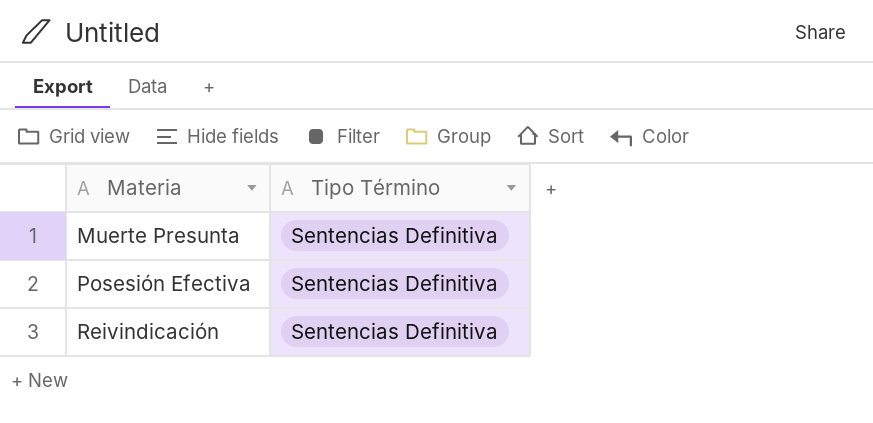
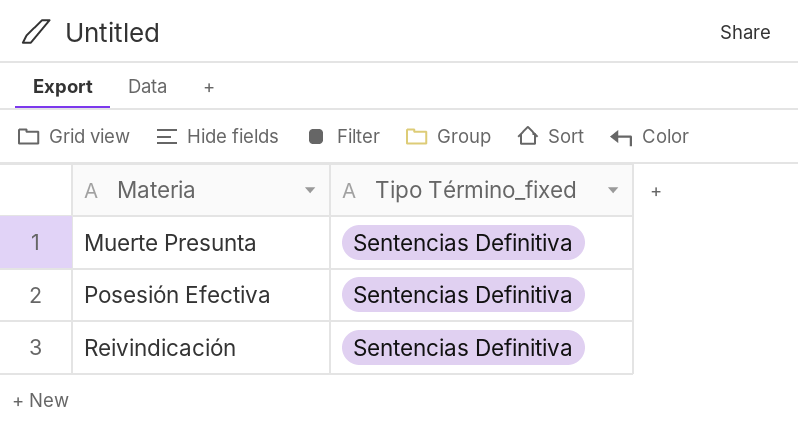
column name: Tipo Término -> Tipo Término_fixed

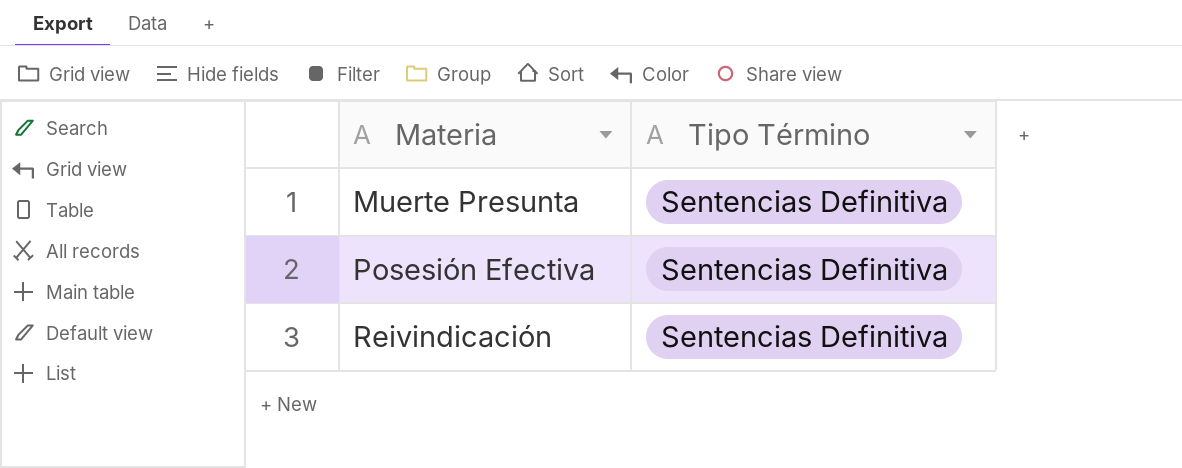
column name: Tipo Término_fixed -> Tipo Término

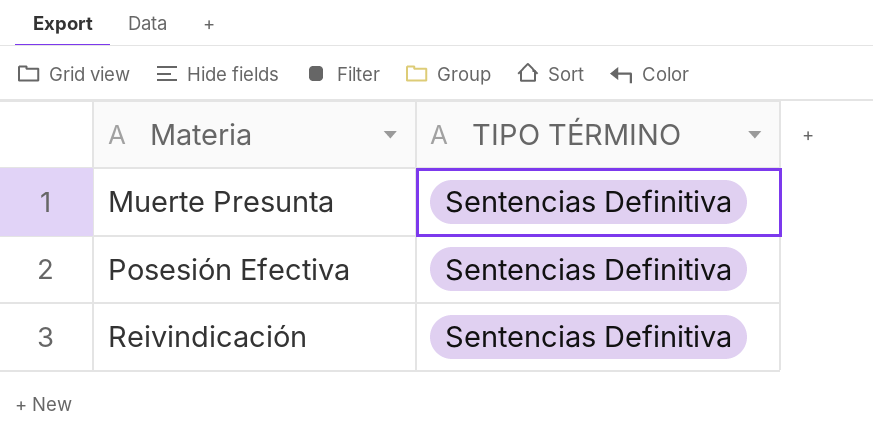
column name: Tipo Término -> TIPO TÉRMINO

